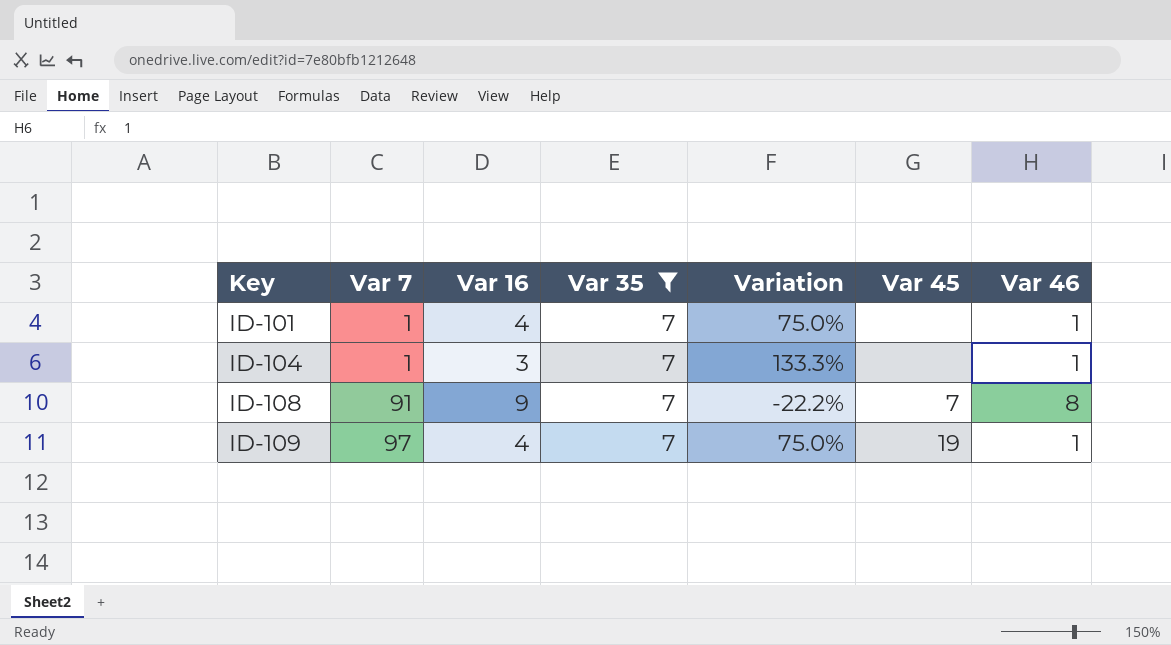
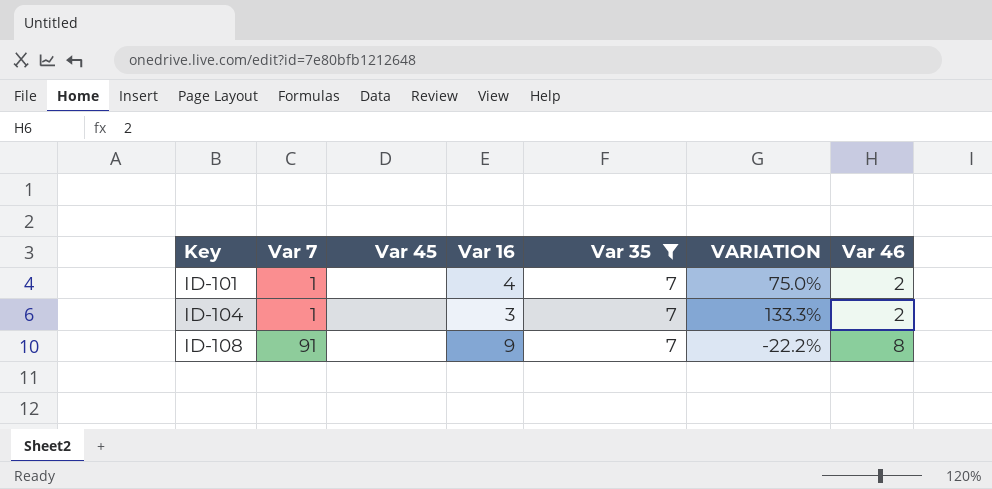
column Var 45 | position: 6 -> 3
column name: Variation -> VARIATION
row ID-109: 97 | 4 | 7 | 75.0% | 19 | 1 -> none
ID-101 | Var 46: 1 -> 2
ID-104 | Var 46: 1 -> 2
ID-108 | Var 45: 7 -> none

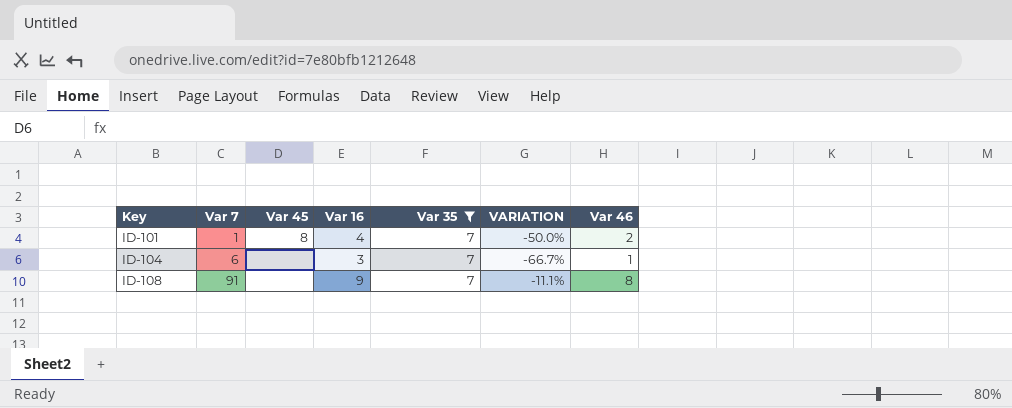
column VARIATION | formula: ([Var 35] - [Var 16]) / [Var 16] -> ([Var 46] - [Var 16]) / [Var 16]
ID-101 | Var 45: none -> 8
ID-104 | Var 7: 1 -> 6
ID-104 | Var 46: 2 -> 1

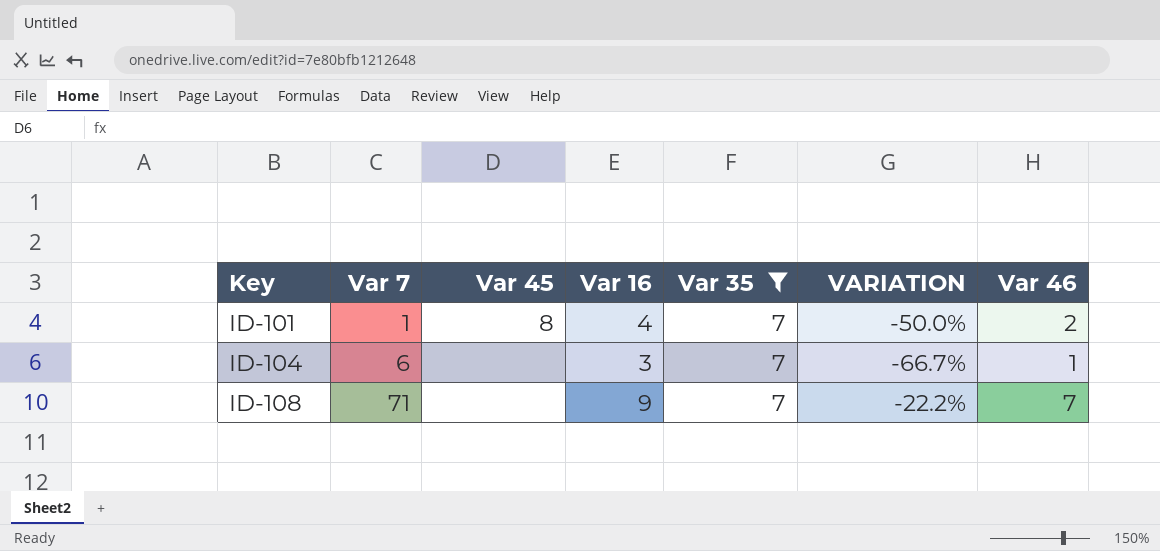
ID-108 | Var 7: 91 -> 71
ID-108 | VARIATION: -11.1% -> -22.2%
ID-108 | Var 46: 8 -> 7

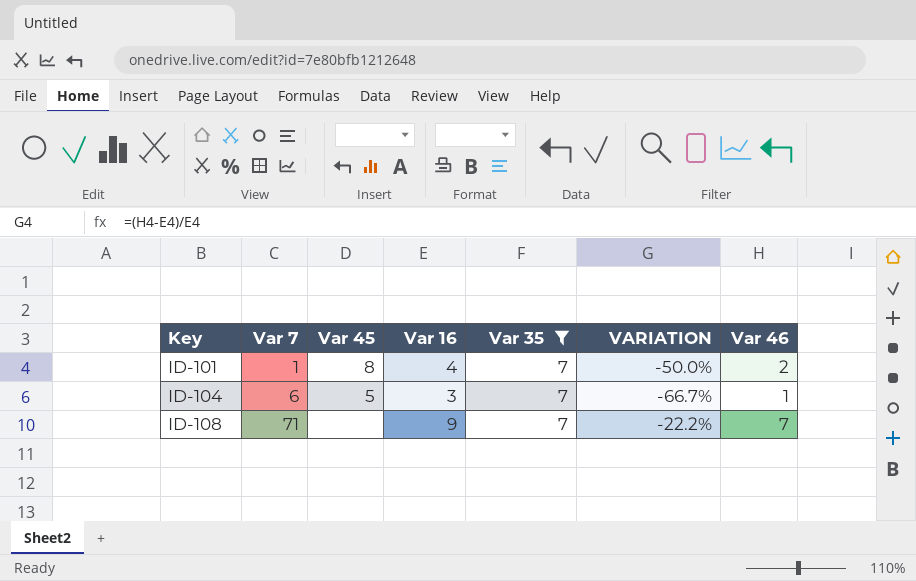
ID-104 | Var 45: none -> 5

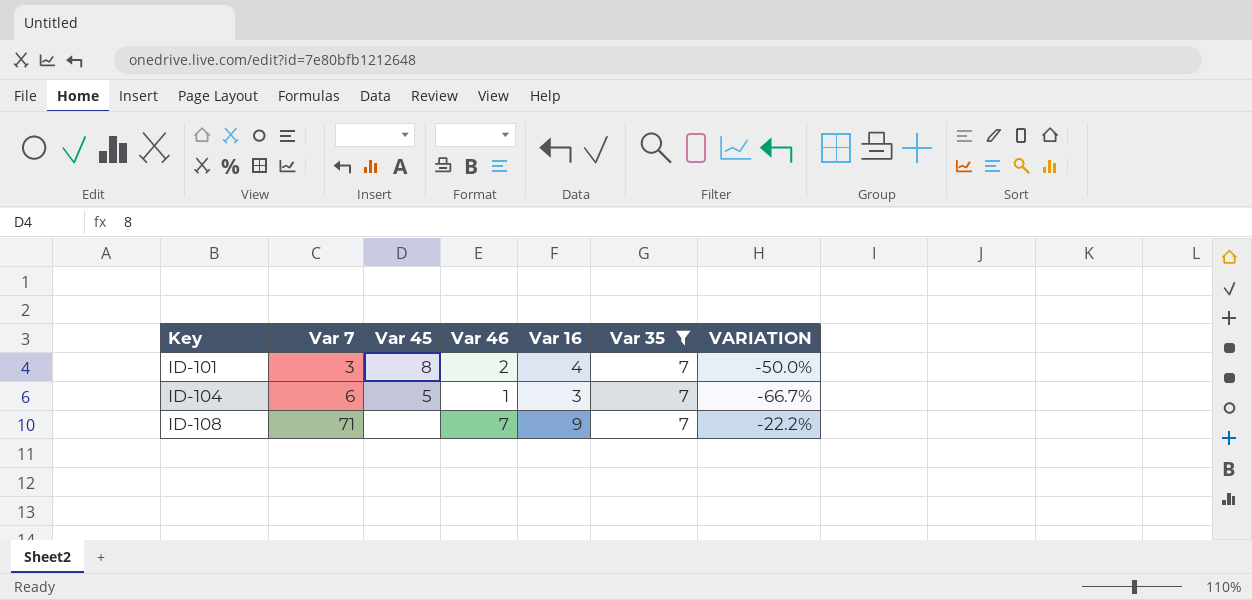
column Var 46 | position: 7 -> 4
ID-101 | Var 7: 1 -> 3

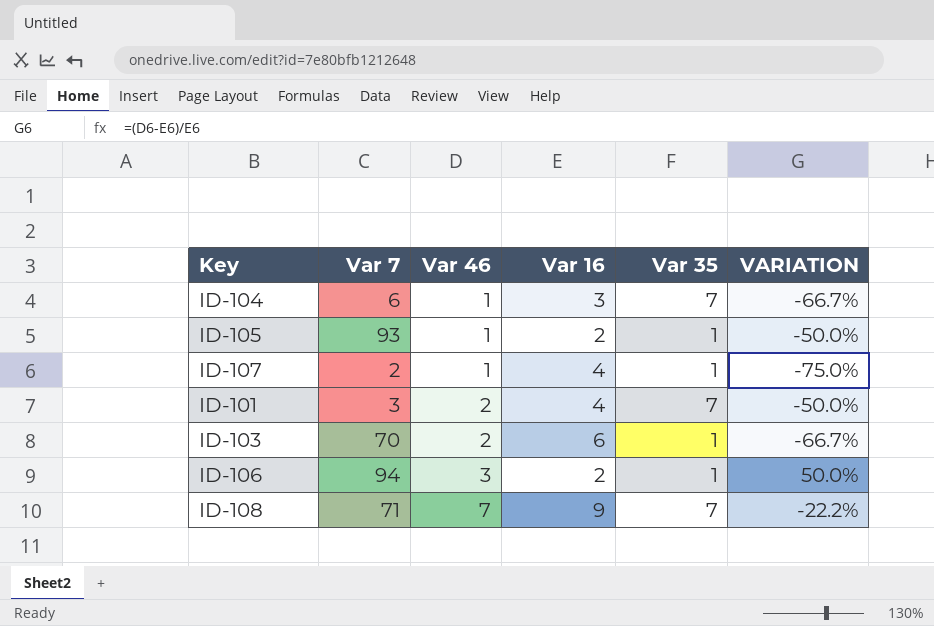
filter: Var 35 = 7 -> none
row order: Key ascending -> Var 46 ascending
column Var 45 | position: 3 -> none

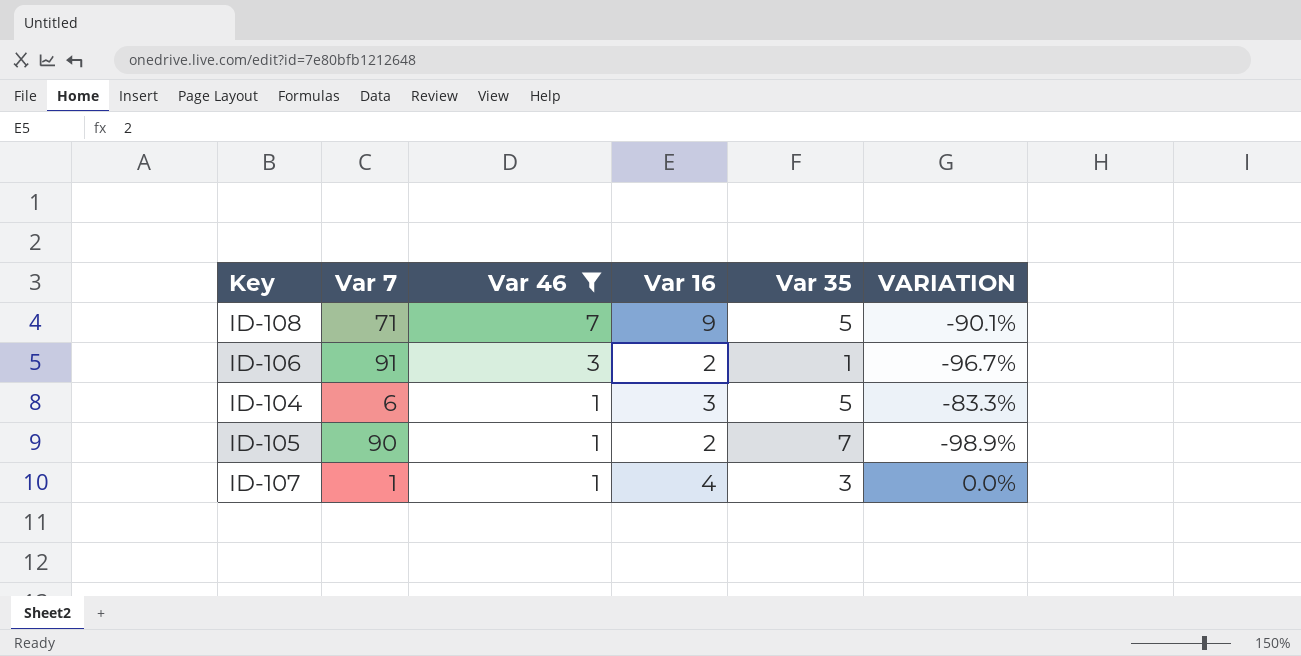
filter: none -> Var 46 != 2
row order: Var 46 ascending -> Var 46 descending
column VARIATION | formula: ([Var 46] - [Var 16]) / [Var 16] -> ([Var 46] - [Var 7]) / [Var 7]
ID-108 | Var 35: 7 -> 5
ID-106 | Var 7: 94 -> 91
ID-104 | Var 35: 7 -> 5
ID-105 | Var 7: 93 -> 90
ID-105 | Var 35: 1 -> 7
ID-107 | Var 7: 2 -> 1
ID-107 | Var 35: 1 -> 3

